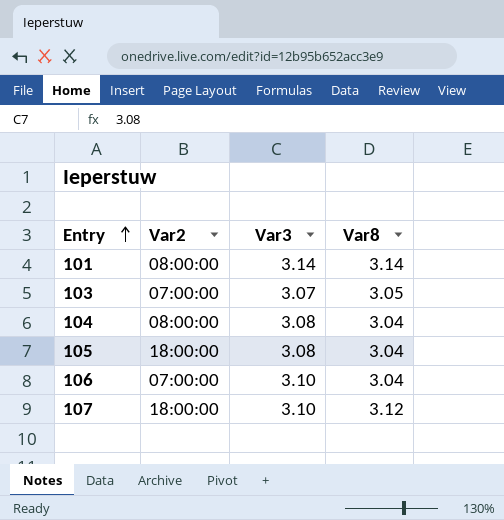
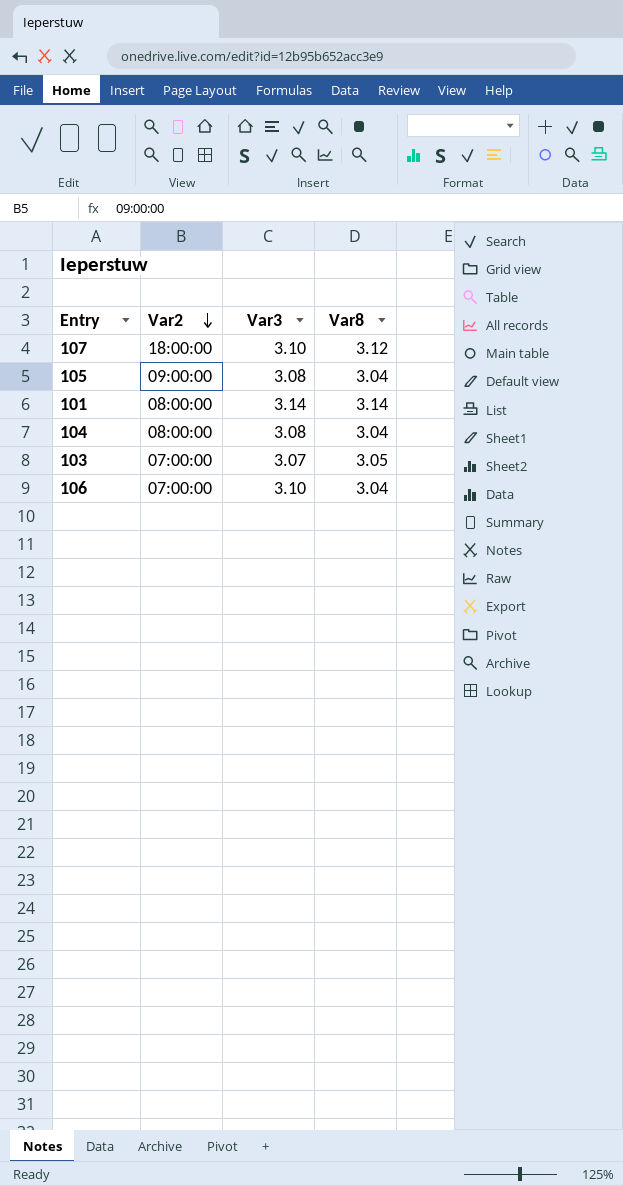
row order: Entry ascending -> Var2 descending
105 | Var2: 18:00:00 -> 09:00:00

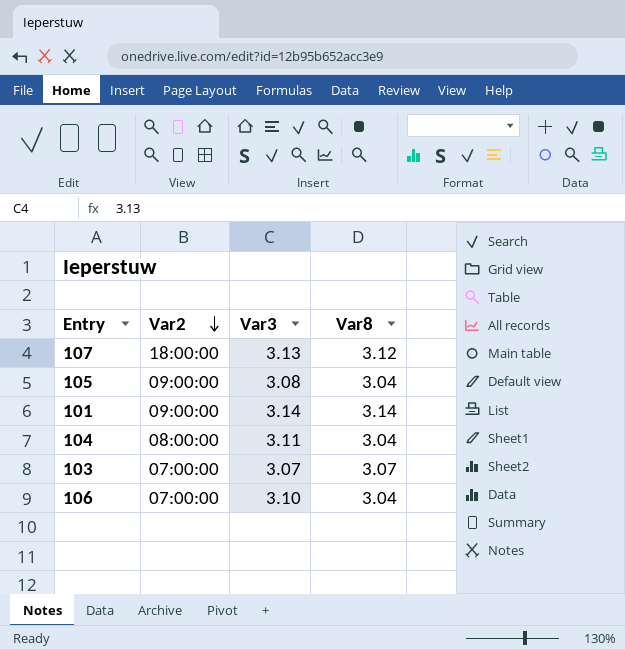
107 | Var3: 3.10 -> 3.13
101 | Var2: 08:00:00 -> 09:00:00
104 | Var3: 3.08 -> 3.11
103 | Var8: 3.05 -> 3.07

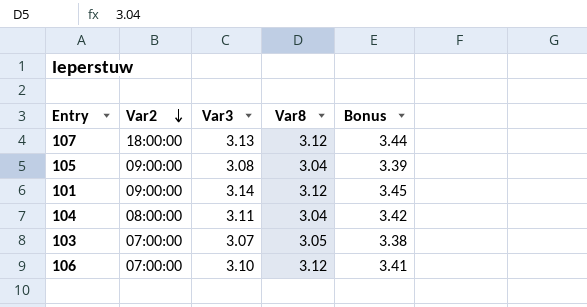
column Bonus | formula: none -> [Var3] * 1.1
101 | Var8: 3.14 -> 3.12
103 | Var8: 3.07 -> 3.05
106 | Var8: 3.04 -> 3.12

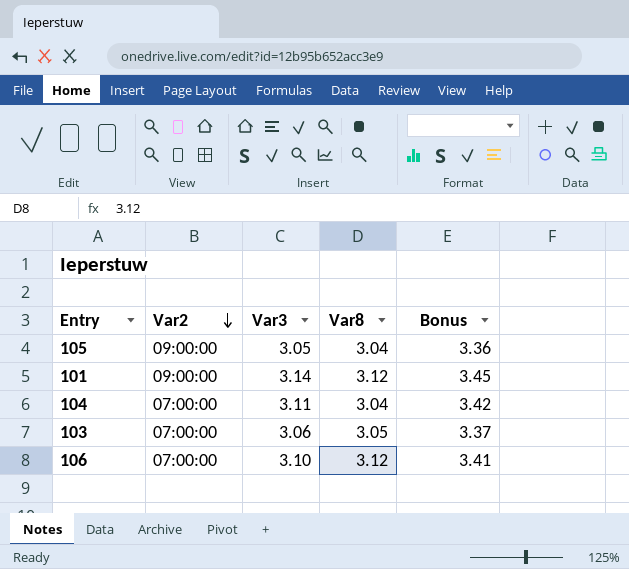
row 107: 18:00:00 | 3.13 | 3.12 | 3.44 -> none
105 | Var3: 3.08 -> 3.05
105 | Bonus: 3.39 -> 3.36
104 | Var2: 08:00:00 -> 07:00:00
103 | Var3: 3.07 -> 3.06
103 | Bonus: 3.38 -> 3.37

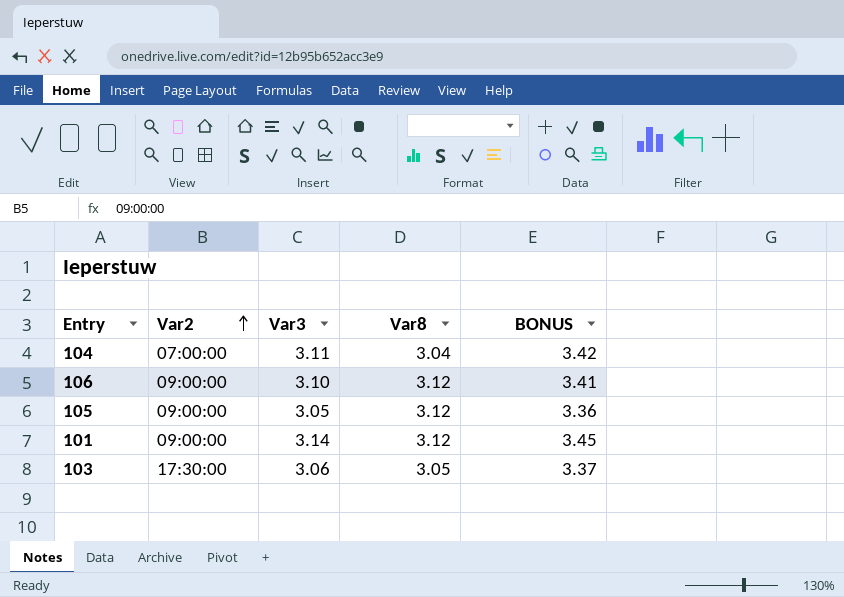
row order: Var2 descending -> Var2 ascending
column name: Bonus -> BONUS
106 | Var2: 07:00:00 -> 09:00:00
105 | Var8: 3.04 -> 3.12
103 | Var2: 07:00:00 -> 17:30:00

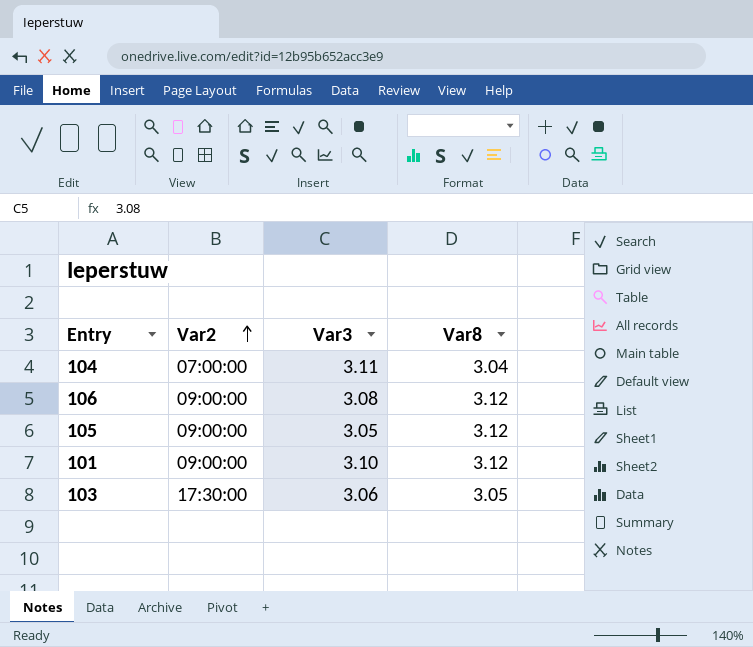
column BONUS | formula: [Var3] * 1.1 -> none
106 | Var3: 3.10 -> 3.08
101 | Var3: 3.14 -> 3.10

